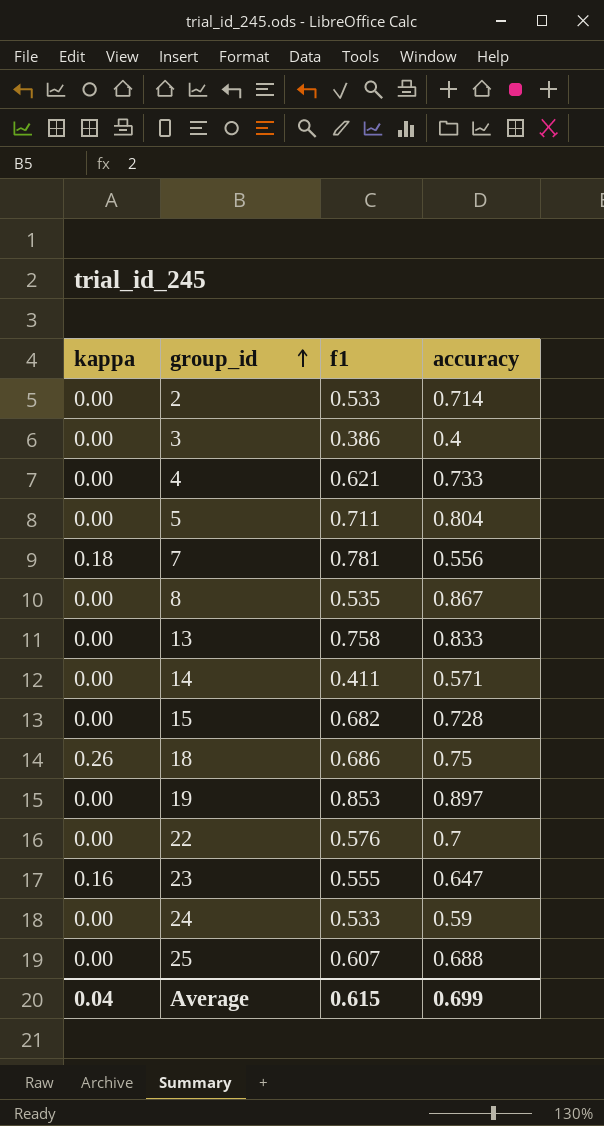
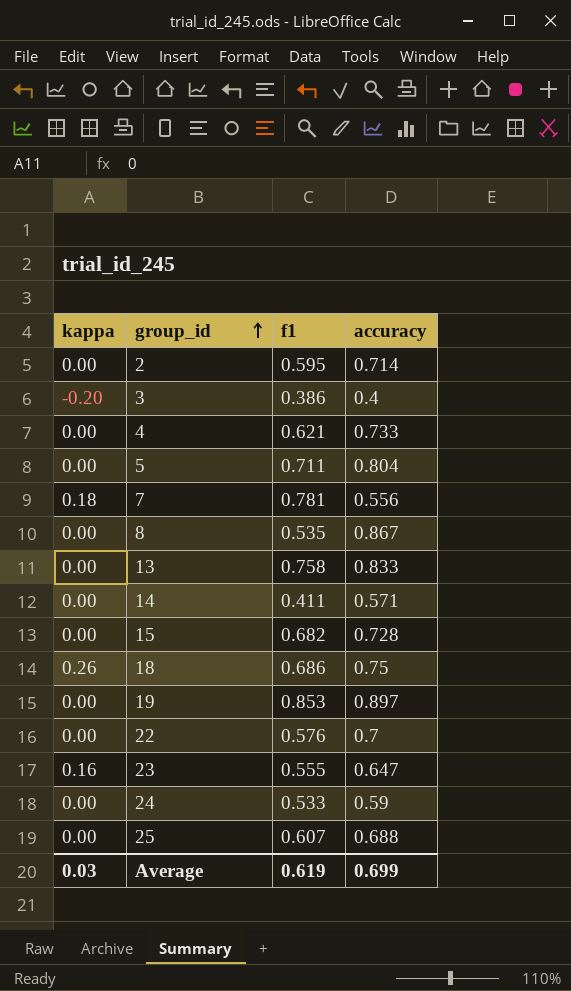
2 | f1: 0.533 -> 0.595
3 | kappa: 0.00 -> -0.20
Average | kappa: 0.04 -> 0.03
Average | f1: 0.615 -> 0.619

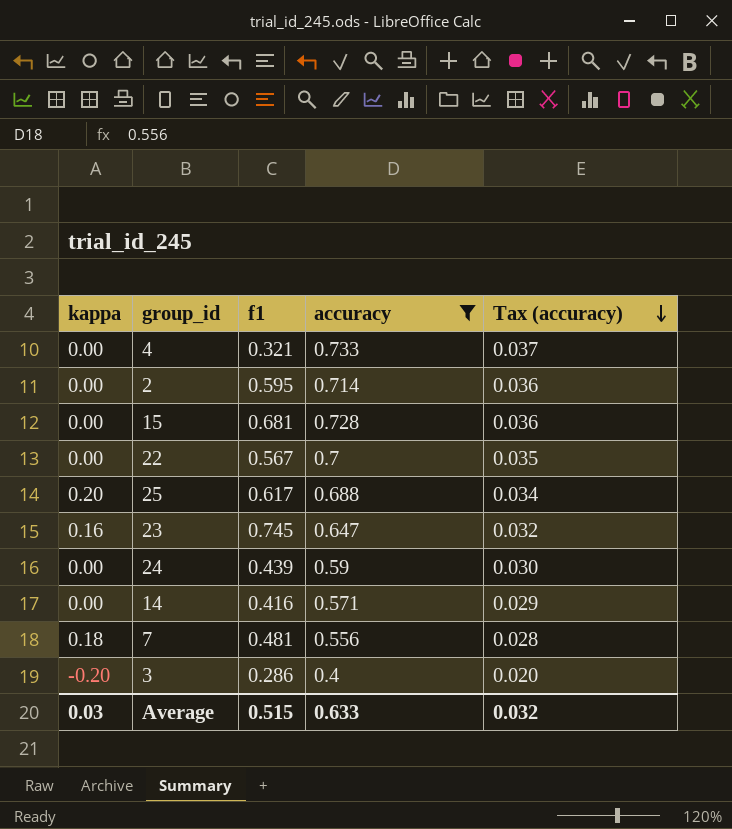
filter: none -> accuracy <= 0.733
row order: group_id ascending -> Tax (accuracy) descending
column Tax (accuracy) | formula: none -> [accuracy] * 0.05
4 | f1: 0.621 -> 0.321
15 | f1: 0.682 -> 0.681
22 | f1: 0.576 -> 0.567
25 | kappa: 0.00 -> 0.20
25 | f1: 0.607 -> 0.617
23 | f1: 0.555 -> 0.745
24 | f1: 0.533 -> 0.439
14 | f1: 0.411 -> 0.416
7 | f1: 0.781 -> 0.481
3 | f1: 0.386 -> 0.286
Average | f1: 0.619 -> 0.515
Average | accuracy: 0.699 -> 0.633

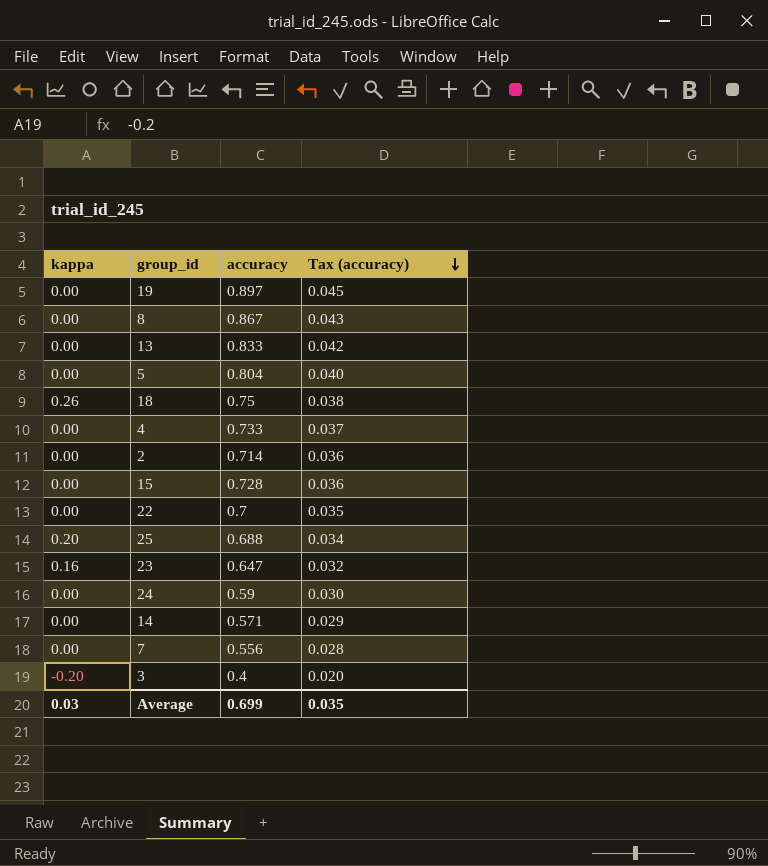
filter: accuracy <= 0.733 -> none
column f1 | position: 3 -> none
7 | kappa: 0.18 -> 0.00
Average | accuracy: 0.633 -> 0.699
Average | Tax (accuracy): 0.032 -> 0.035

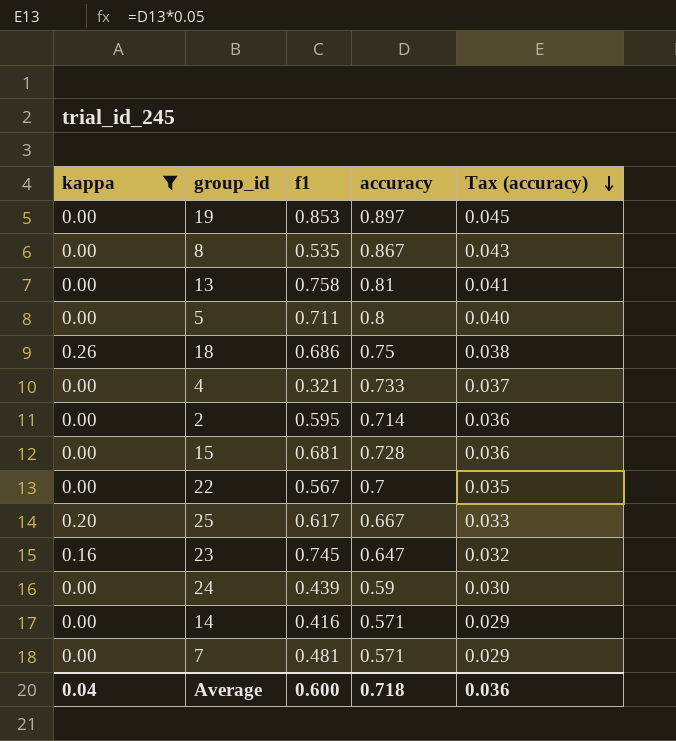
filter: none -> kappa != -0.20
column f1 | position: none -> 3
13 | accuracy: 0.833 -> 0.81
13 | Tax (accuracy): 0.042 -> 0.041
5 | accuracy: 0.804 -> 0.8
25 | accuracy: 0.688 -> 0.667
25 | Tax (accuracy): 0.034 -> 0.033
7 | accuracy: 0.556 -> 0.571
7 | Tax (accuracy): 0.028 -> 0.029
Average | kappa: 0.03 -> 0.04
Average | accuracy: 0.699 -> 0.718
Average | Tax (accuracy): 0.035 -> 0.036

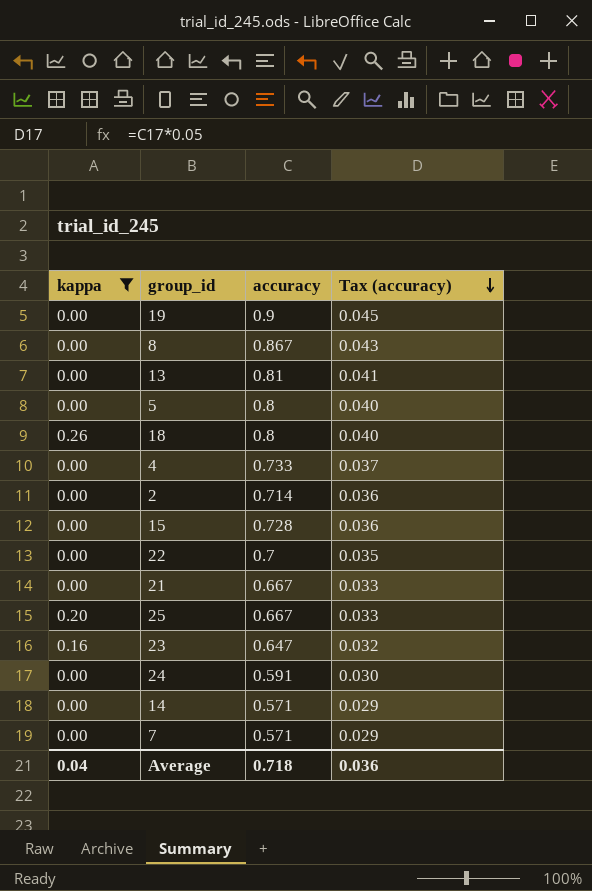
column f1 | position: 3 -> none
19 | accuracy: 0.897 -> 0.9
18 | accuracy: 0.75 -> 0.8
18 | Tax (accuracy): 0.038 -> 0.040
row 21: none -> 0.00 | 0.667 | 0.033
24 | accuracy: 0.59 -> 0.591

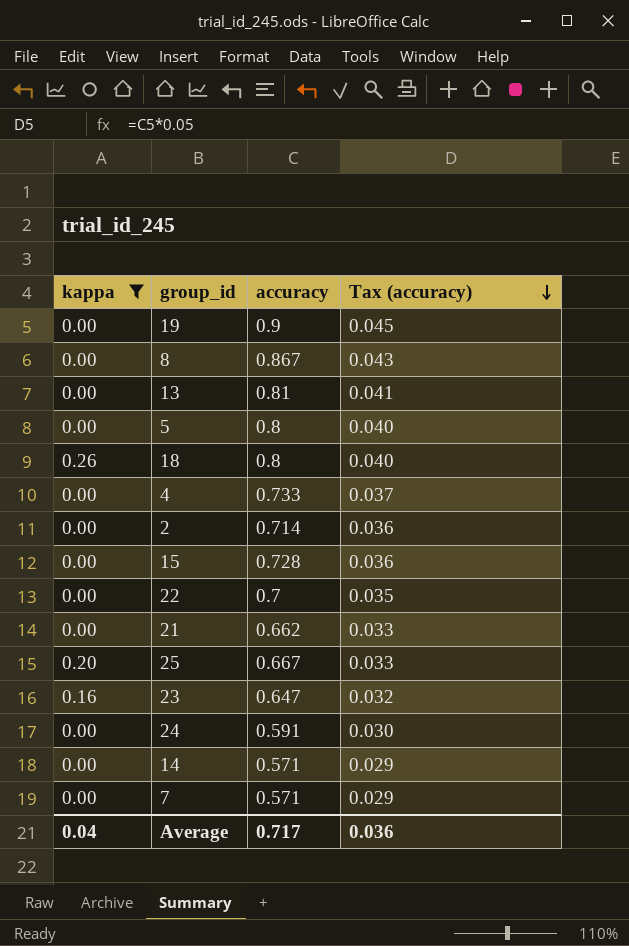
21 | accuracy: 0.667 -> 0.662
Average | accuracy: 0.718 -> 0.717

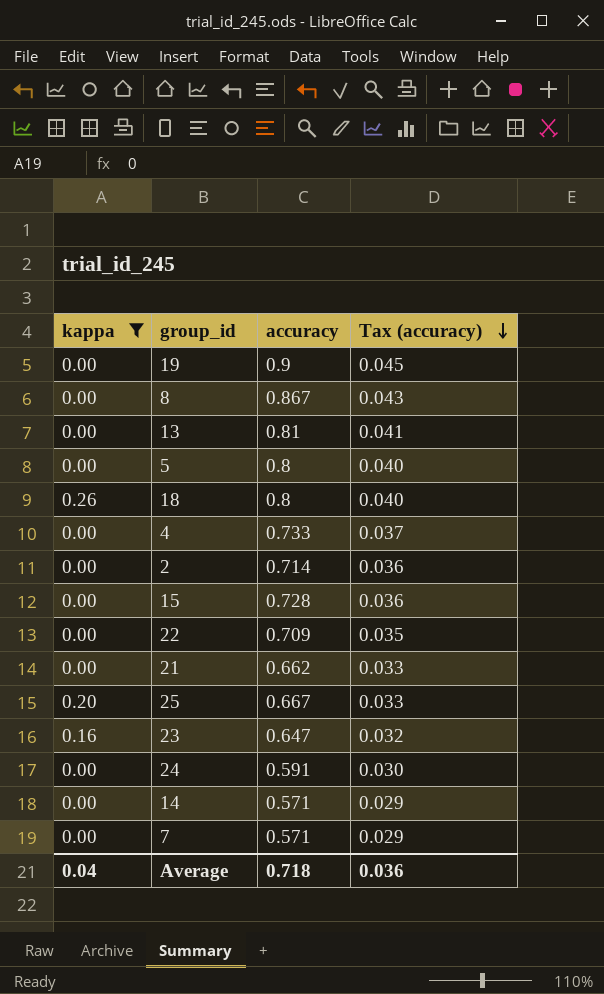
22 | accuracy: 0.7 -> 0.709
Average | accuracy: 0.717 -> 0.718

